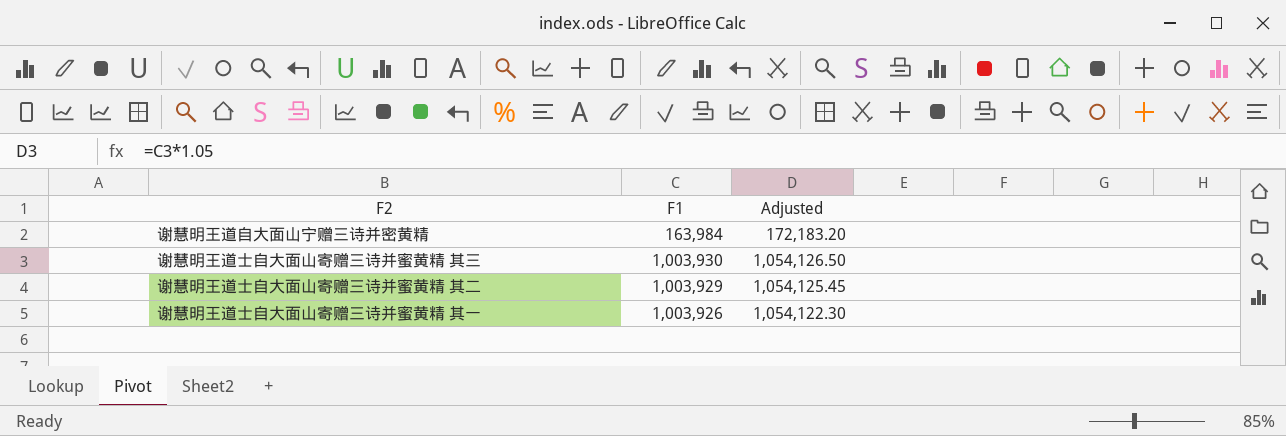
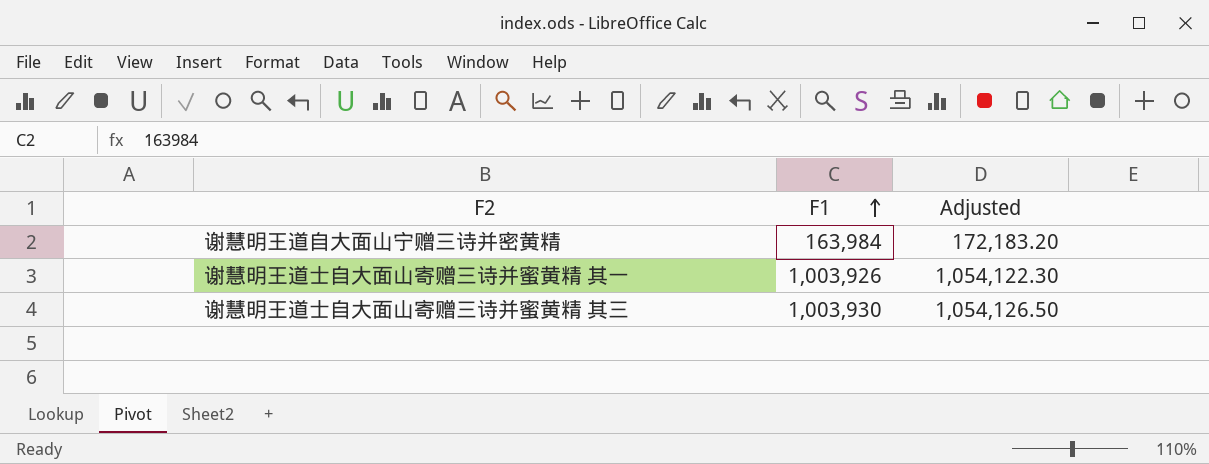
row order: none -> F1 ascending
row 谢慧明王道士自大面山寄赠三诗并蜜黄精 其二: 1,003,929 | 1,054,125.45 -> none

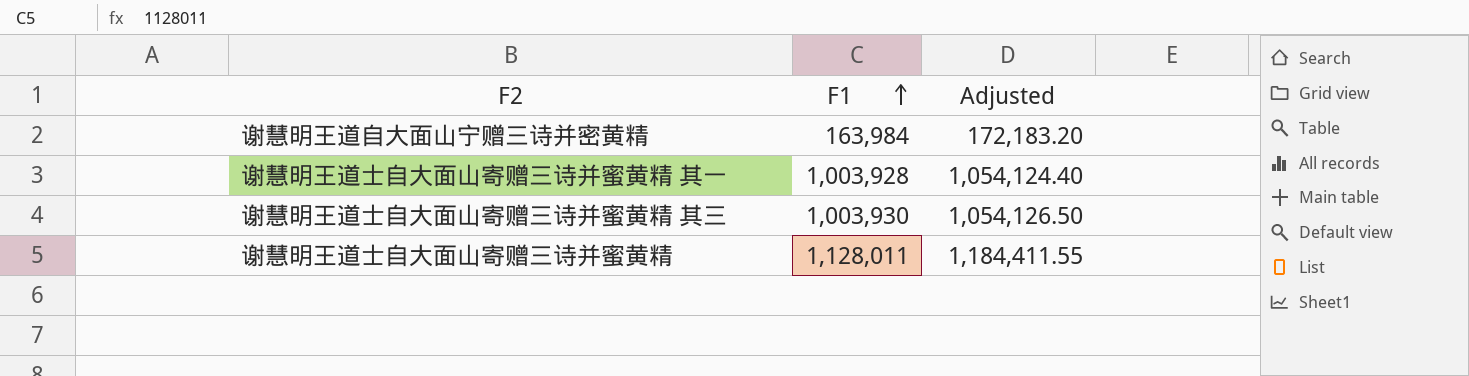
谢慧明王道士自大面山寄赠三诗并蜜黄精 其一 | F1: 1,003,926 -> 1,003,928
谢慧明王道士自大面山寄赠三诗并蜜黄精 其一 | Adjusted: 1,054,122.30 -> 1,054,124.40
row 谢慧明王道士自大面山寄赠三诗并蜜黄精: none -> 1,128,011 | 1,184,411.55

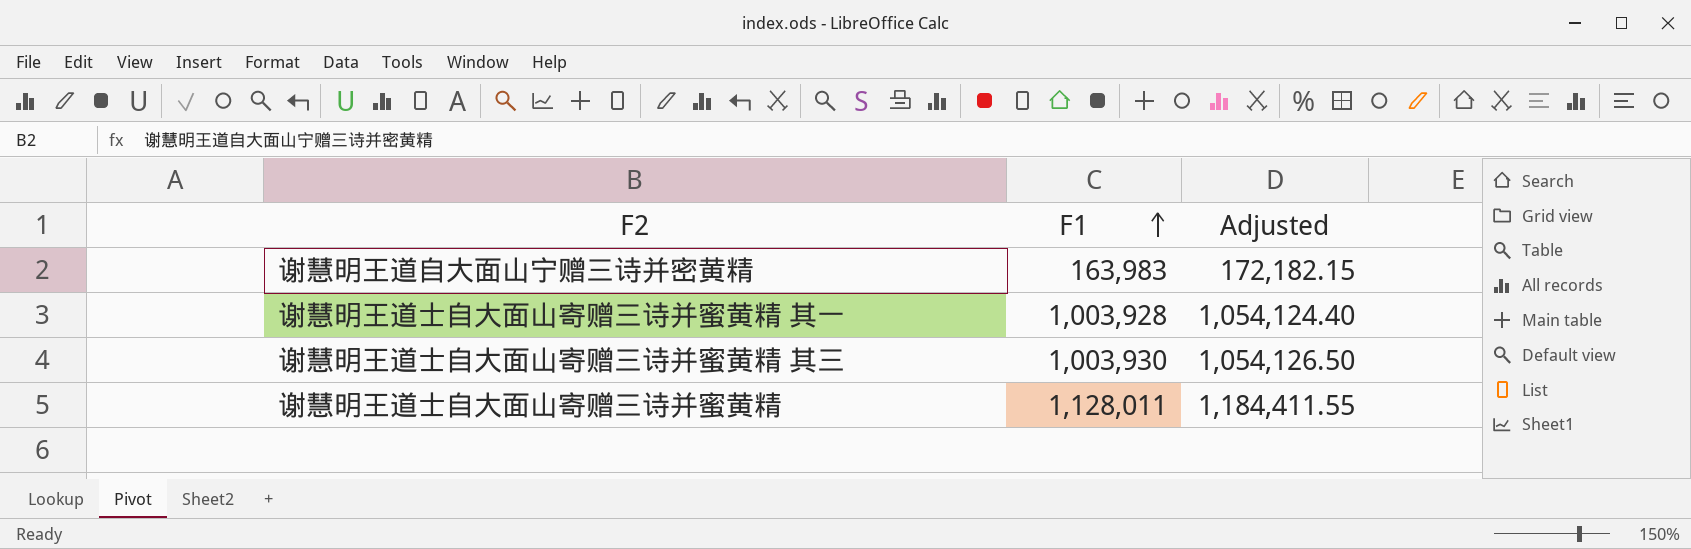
谢慧明王道自大面山宁赠三诗并密黄精 | F1: 163,984 -> 163,983
谢慧明王道自大面山宁赠三诗并密黄精 | Adjusted: 172,183.20 -> 172,182.15

